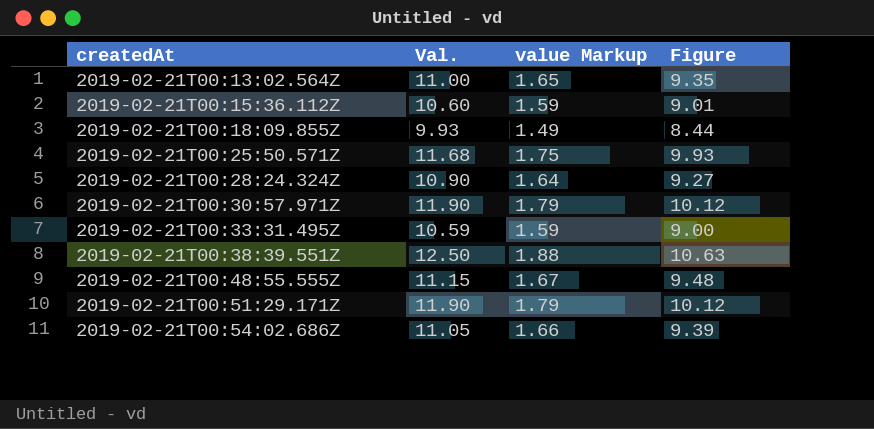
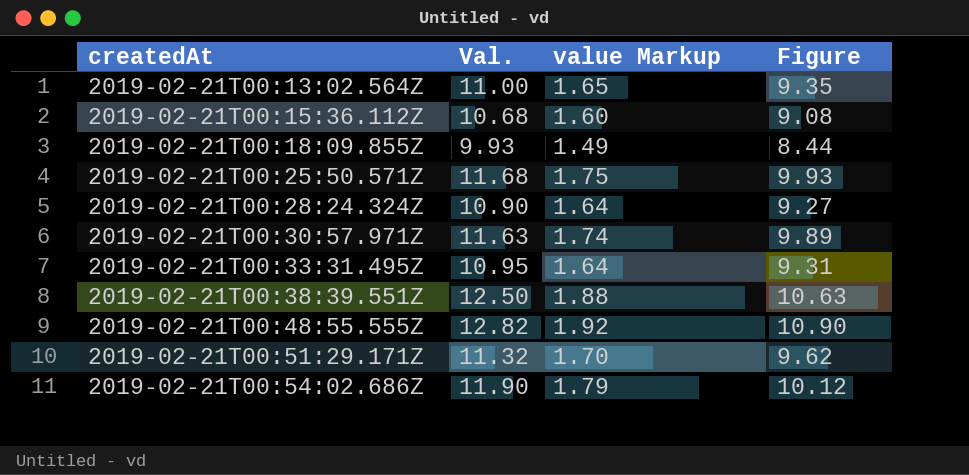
2019-02-21T00:15:36.112Z | Val.: 10.60 -> 10.68
2019-02-21T00:15:36.112Z | value Markup: 1.59 -> 1.60
2019-02-21T00:15:36.112Z | Figure: 9.01 -> 9.08
2019-02-21T00:30:57.971Z | Val.: 11.90 -> 11.63
2019-02-21T00:30:57.971Z | value Markup: 1.79 -> 1.74
2019-02-21T00:30:57.971Z | Figure: 10.12 -> 9.89
2019-02-21T00:33:31.495Z | Val.: 10.59 -> 10.95
2019-02-21T00:33:31.495Z | value Markup: 1.59 -> 1.64
2019-02-21T00:33:31.495Z | Figure: 9.00 -> 9.31
2019-02-21T00:48:55.555Z | Val.: 11.15 -> 12.82
2019-02-21T00:48:55.555Z | value Markup: 1.67 -> 1.92
2019-02-21T00:48:55.555Z | Figure: 9.48 -> 10.90
2019-02-21T00:51:29.171Z | Val.: 11.90 -> 11.32
2019-02-21T00:51:29.171Z | value Markup: 1.79 -> 1.70
2019-02-21T00:51:29.171Z | Figure: 10.12 -> 9.62
2019-02-21T00:54:02.686Z | Val.: 11.05 -> 11.90
2019-02-21T00:54:02.686Z | value Markup: 1.66 -> 1.79
2019-02-21T00:54:02.686Z | Figure: 9.39 -> 10.12

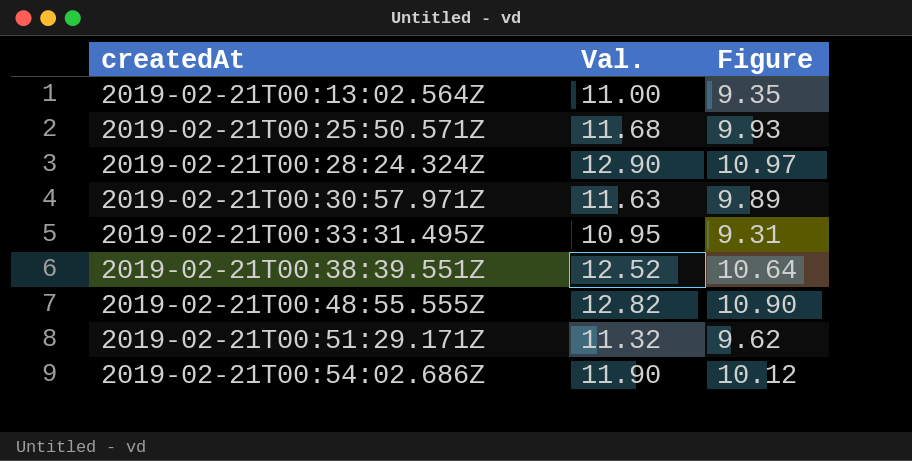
column value Markup | formula: [Val.] * 0.15 -> none
row 2019-02-21T00:15:36.112Z: 10.68 | 1.60 | 9.08 -> none
row 2019-02-21T00:18:09.855Z: 9.93 | 1.49 | 8.44 -> none
2019-02-21T00:28:24.324Z | Val.: 10.90 -> 12.90
2019-02-21T00:28:24.324Z | Figure: 9.27 -> 10.97
2019-02-21T00:38:39.551Z | Val.: 12.50 -> 12.52
2019-02-21T00:38:39.551Z | Figure: 10.63 -> 10.64

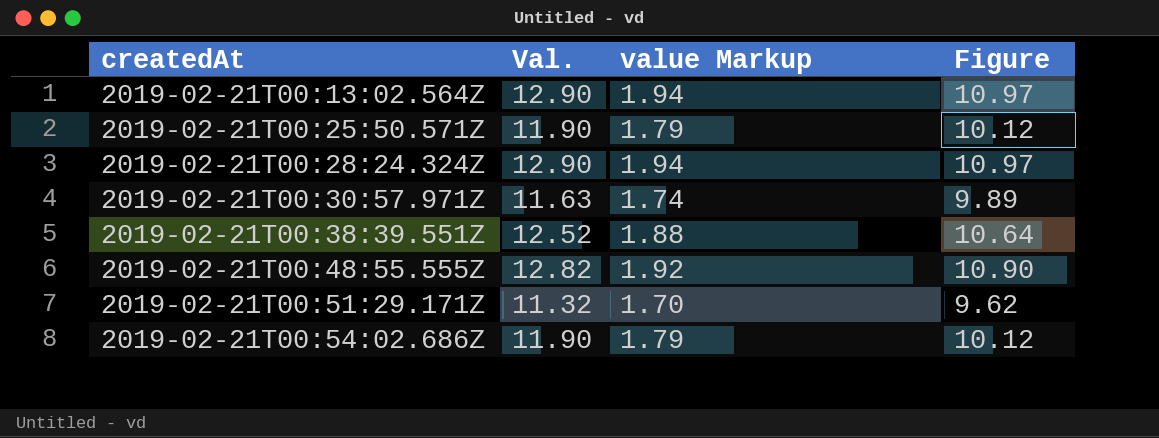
column value Markup | formula: none -> [Val.] * 0.15
row 2019-02-21T00:33:31.495Z: 10.95 | 9.31 -> none
2019-02-21T00:13:02.564Z | Val.: 11.00 -> 12.90
2019-02-21T00:13:02.564Z | Figure: 9.35 -> 10.97
2019-02-21T00:25:50.571Z | Val.: 11.68 -> 11.90
2019-02-21T00:25:50.571Z | Figure: 9.93 -> 10.12

